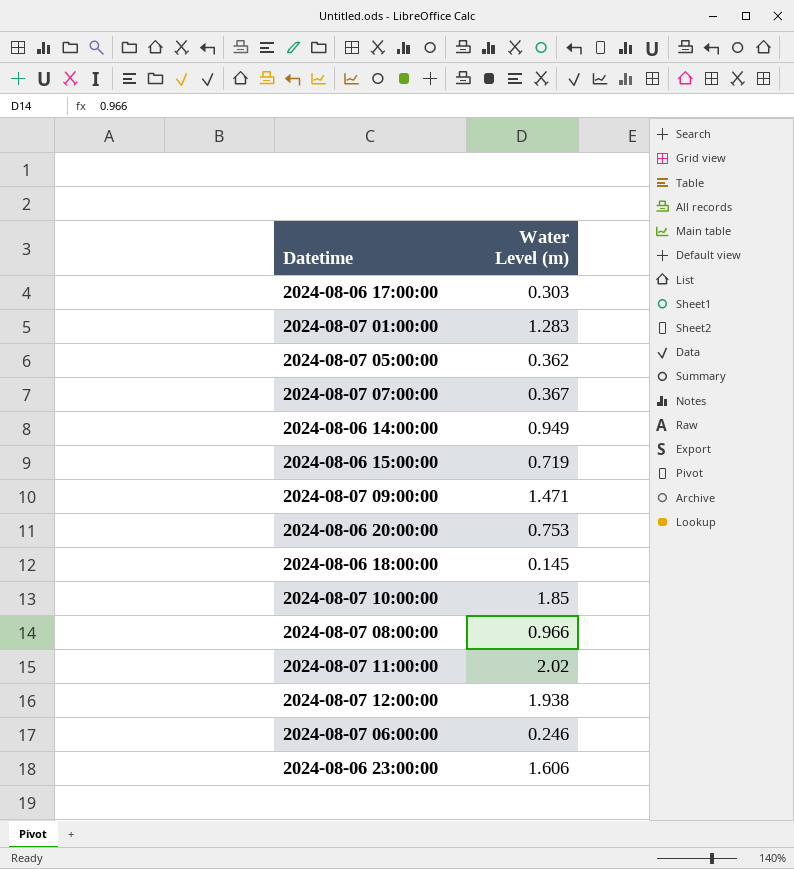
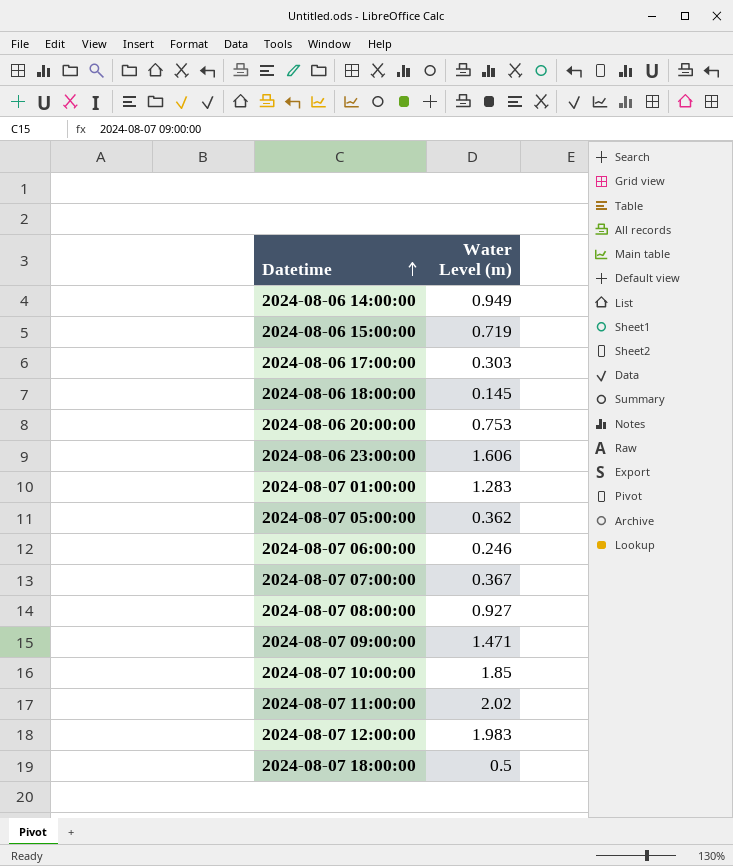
row order: none -> Datetime ascending
2024-08-07 08:00:00 | Water Level (m): 0.966 -> 0.927
2024-08-07 12:00:00 | Water Level (m): 1.938 -> 1.983
row 2024-08-07 18:00:00: none -> 0.5

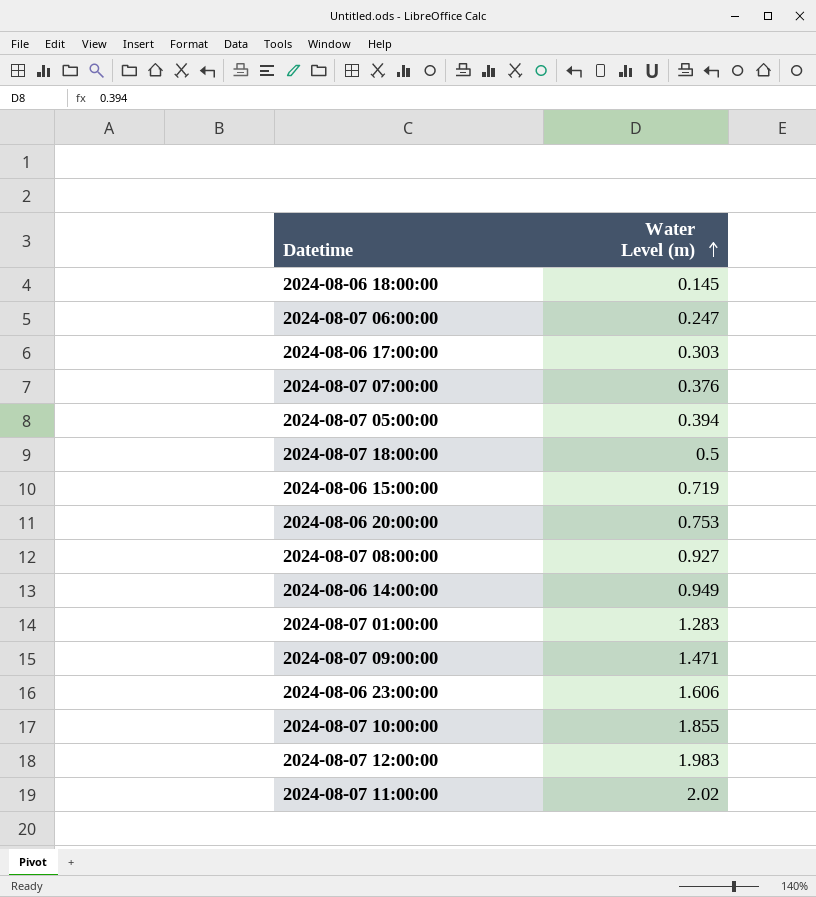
row order: Datetime ascending -> Water Level (m) ascending
2024-08-07 06:00:00 | Water Level (m): 0.246 -> 0.247
2024-08-07 07:00:00 | Water Level (m): 0.367 -> 0.376
2024-08-07 05:00:00 | Water Level (m): 0.362 -> 0.394
2024-08-07 10:00:00 | Water Level (m): 1.85 -> 1.855

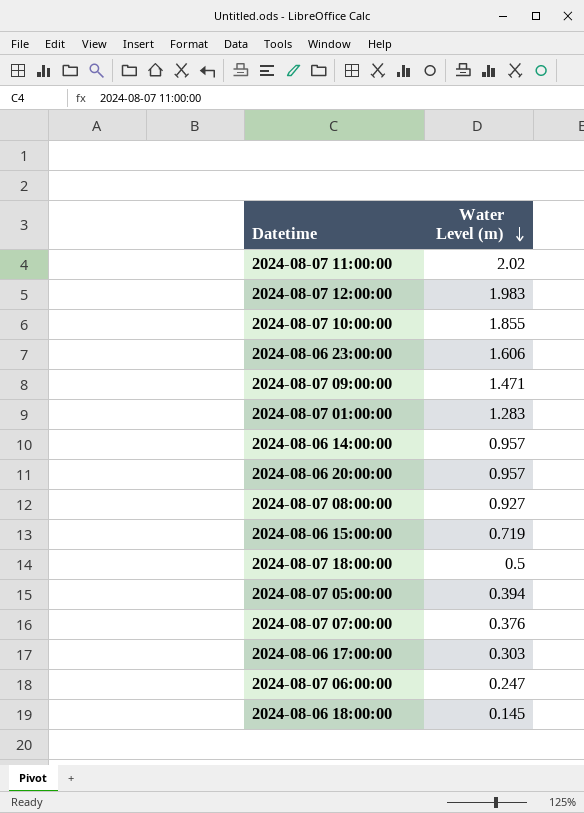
row order: Water Level (m) ascending -> Water Level (m) descending
2024-08-06 14:00:00 | Water Level (m): 0.949 -> 0.957
2024-08-06 20:00:00 | Water Level (m): 0.753 -> 0.957

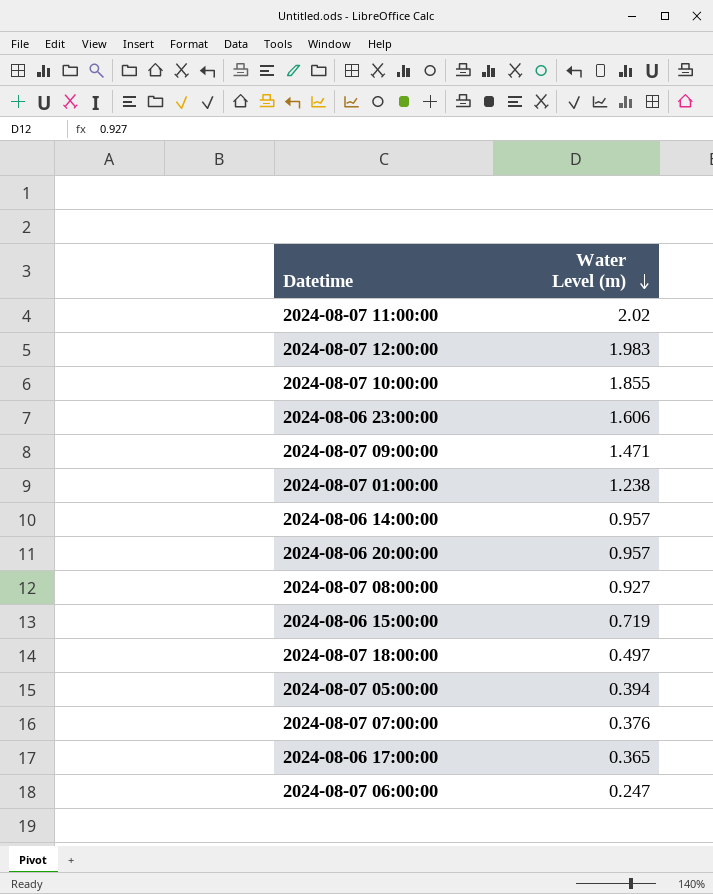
row 2024-08-06 18:00:00: 0.145 -> none
2024-08-07 01:00:00 | Water Level (m): 1.283 -> 1.238
2024-08-07 18:00:00 | Water Level (m): 0.5 -> 0.497
2024-08-06 17:00:00 | Water Level (m): 0.303 -> 0.365

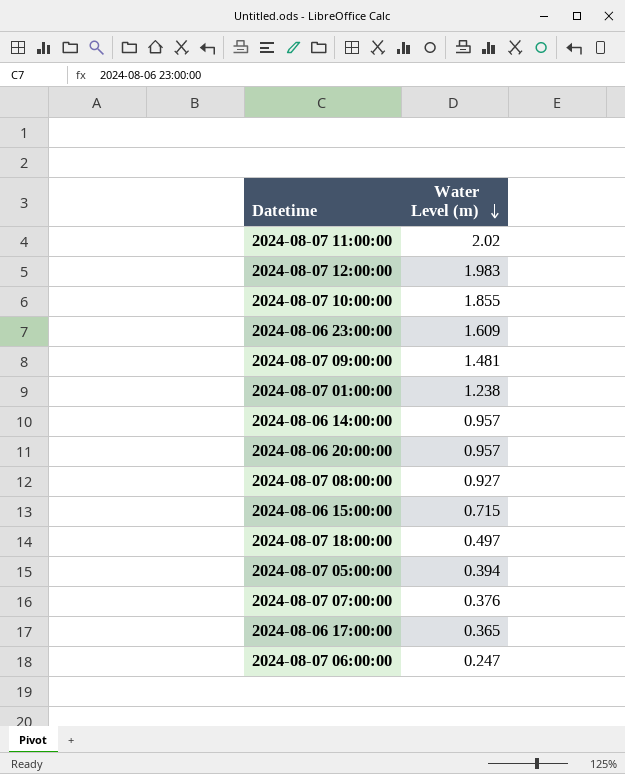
2024-08-06 23:00:00 | Water Level (m): 1.606 -> 1.609
2024-08-07 09:00:00 | Water Level (m): 1.471 -> 1.481
2024-08-06 15:00:00 | Water Level (m): 0.719 -> 0.715

